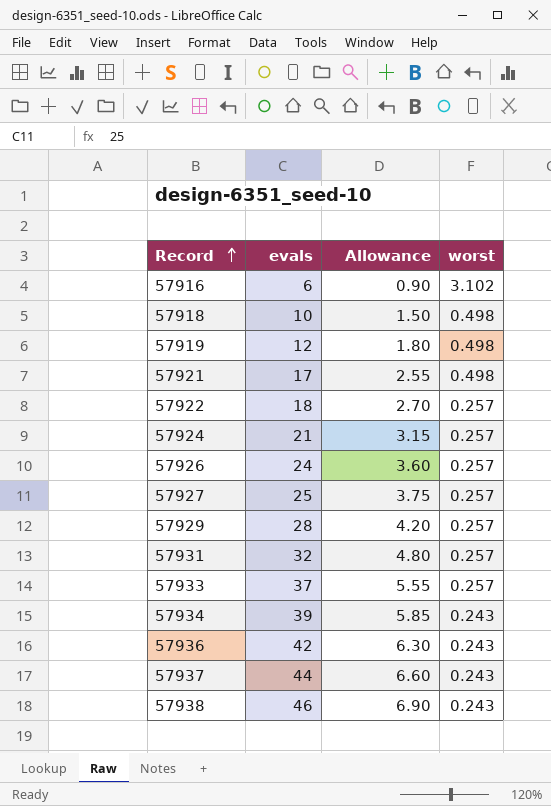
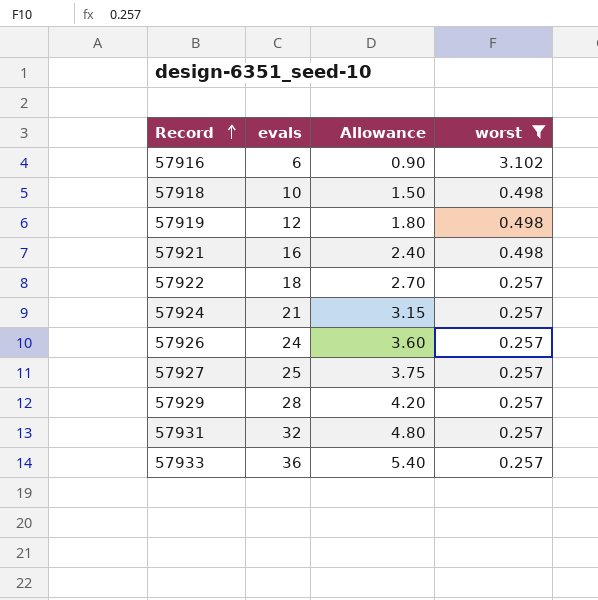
filter: none -> worst != 0.243
57921 | evals: 17 -> 16
57921 | Allowance: 2.55 -> 2.40
57933 | evals: 37 -> 36
57933 | Allowance: 5.55 -> 5.40

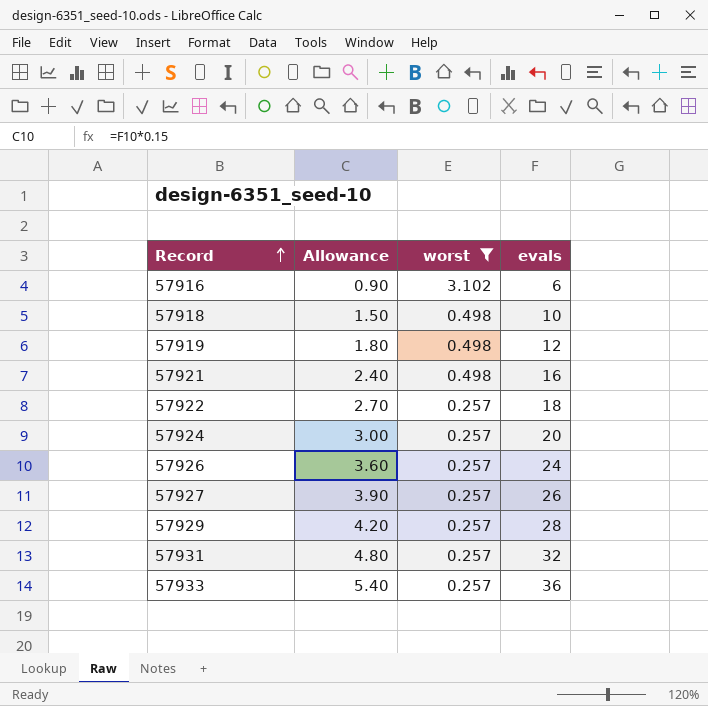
column evals | position: 2 -> 4
57924 | Allowance: 3.15 -> 3.00
57924 | evals: 21 -> 20
57927 | Allowance: 3.75 -> 3.90
57927 | evals: 25 -> 26

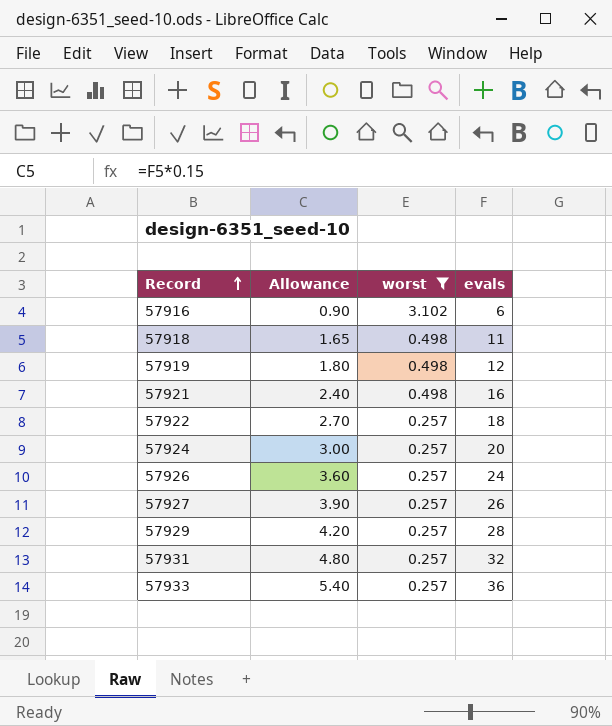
57918 | Allowance: 1.50 -> 1.65
57918 | evals: 10 -> 11

